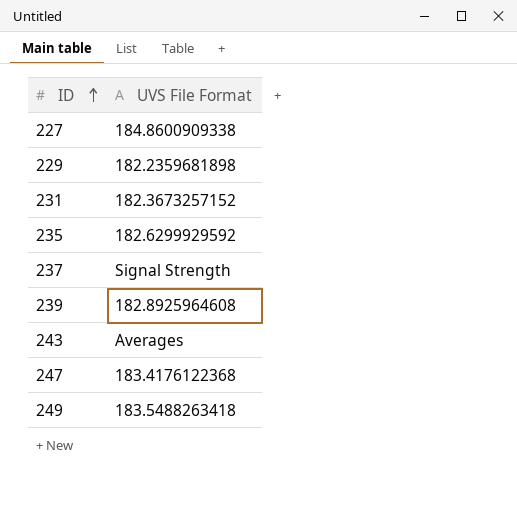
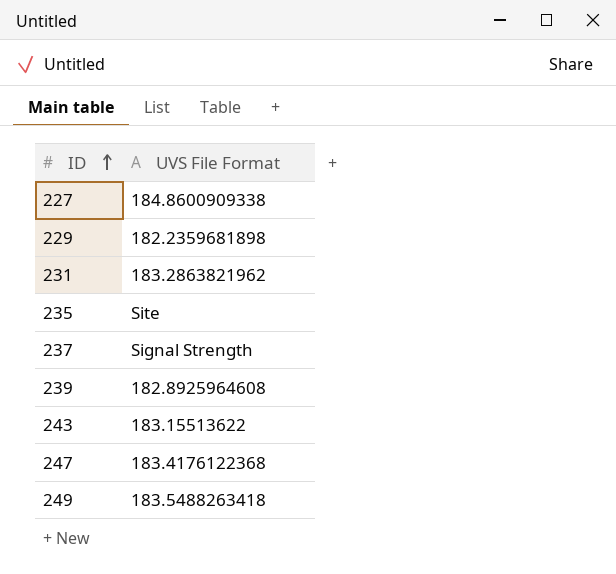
231 | UVS File Format: 182.3673257152 -> 183.2863821962
235 | UVS File Format: 182.6299929592 -> Site
243 | UVS File Format: Averages -> 183.15513622

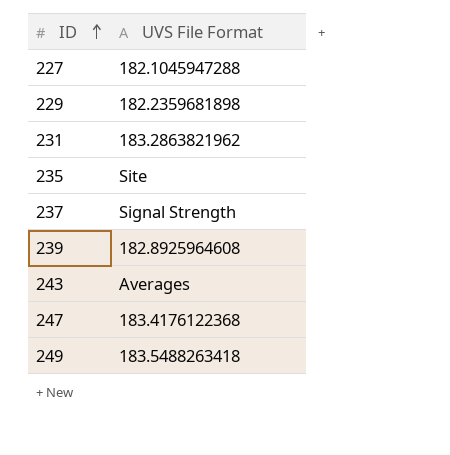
227 | UVS File Format: 184.8600909338 -> 182.1045947288
243 | UVS File Format: 183.15513622 -> Averages

